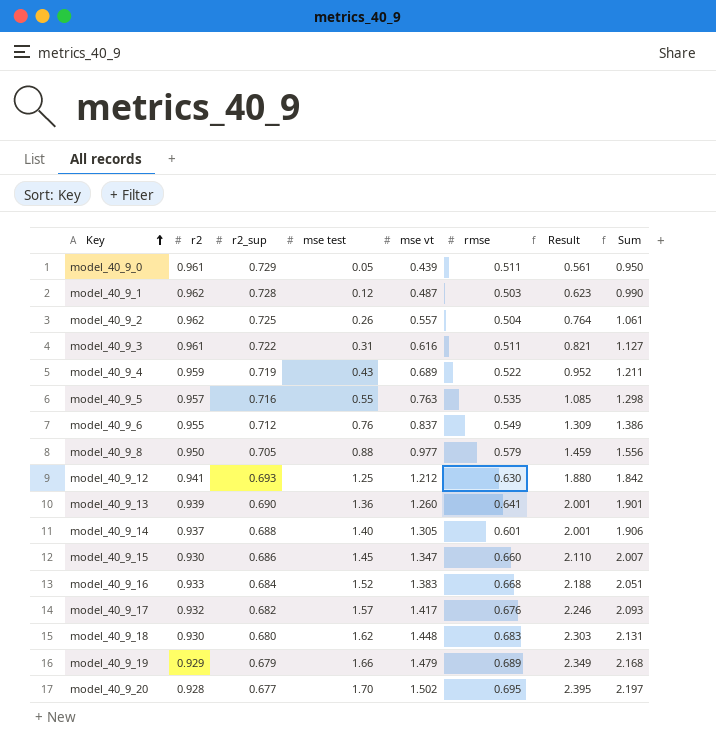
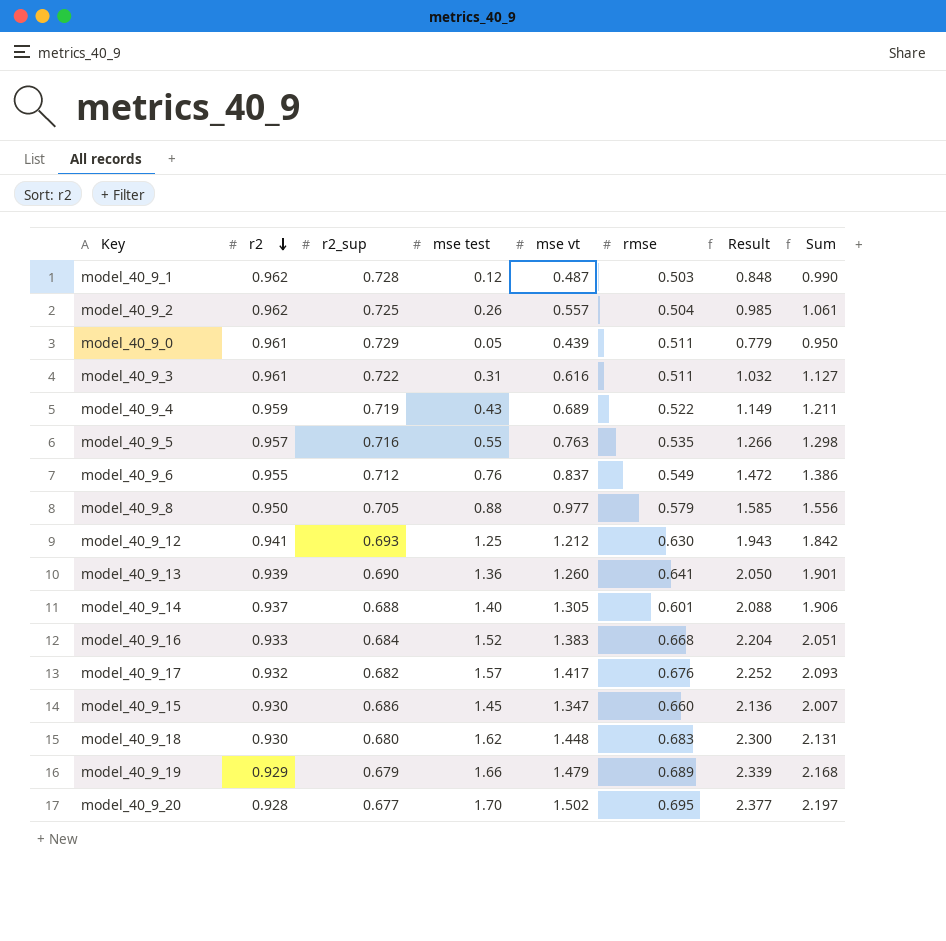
row order: Key ascending -> r2 descending
column Result | formula: [mse test] + [rmse] -> [r2_sup] + [mse test]

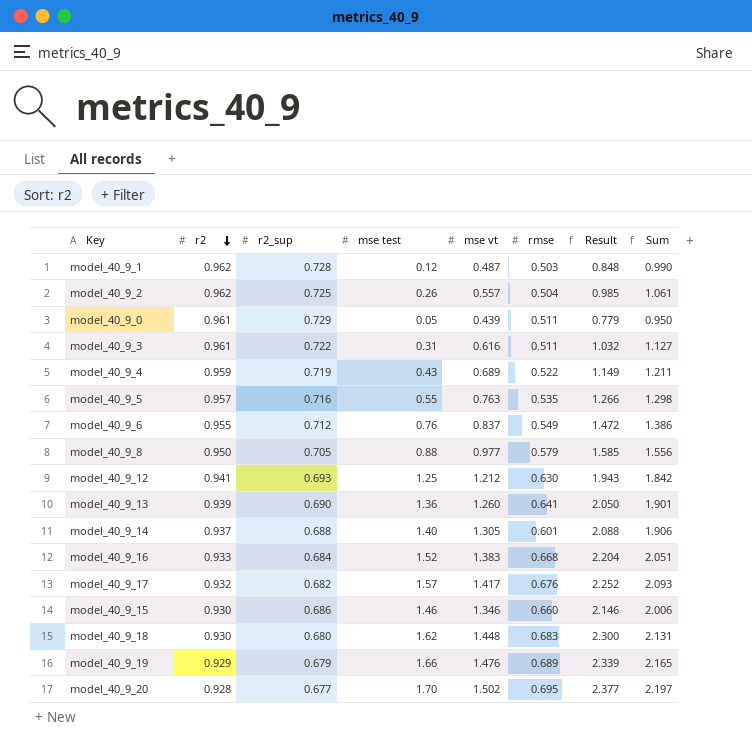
model_40_9_15 | mse test: 1.45 -> 1.46
model_40_9_15 | mse vt: 1.347 -> 1.346
model_40_9_15 | Result: 2.136 -> 2.146
model_40_9_15 | Sum: 2.007 -> 2.006
model_40_9_19 | mse vt: 1.479 -> 1.476
model_40_9_19 | Sum: 2.168 -> 2.165

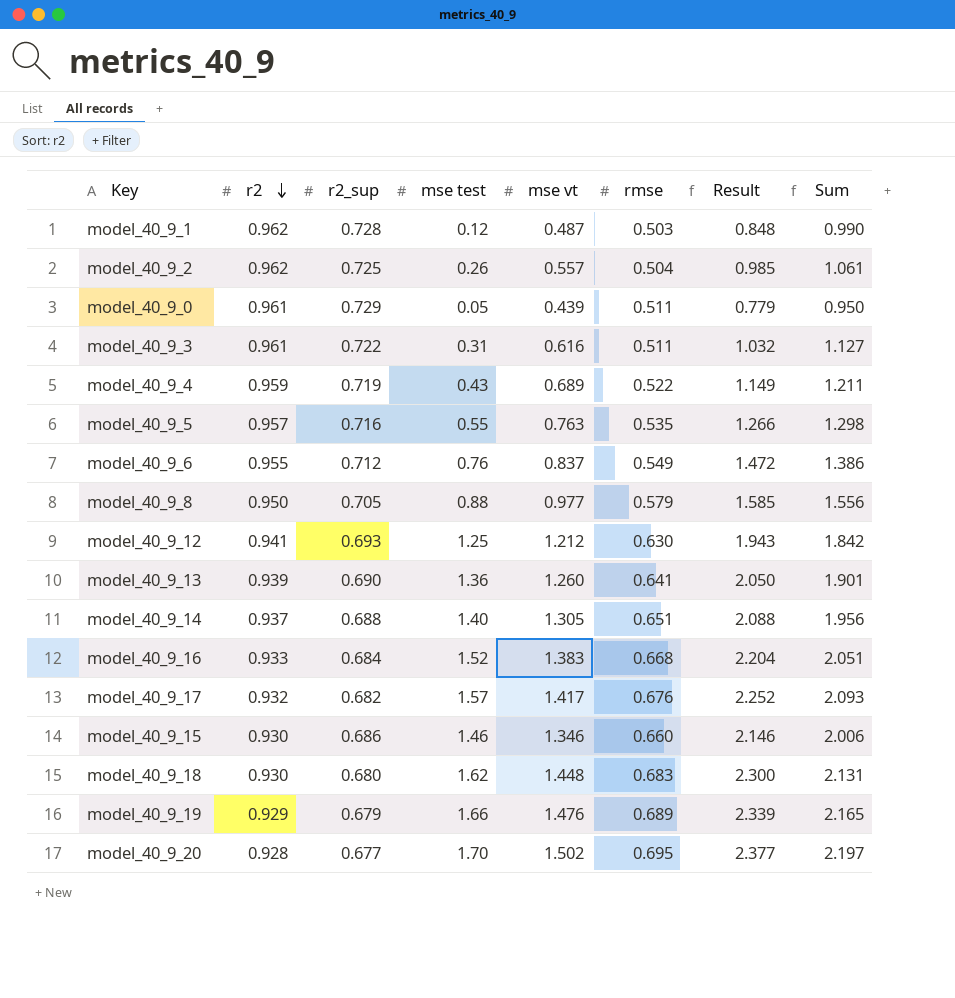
model_40_9_14 | rmse: 0.601 -> 0.651
model_40_9_14 | Sum: 1.906 -> 1.956

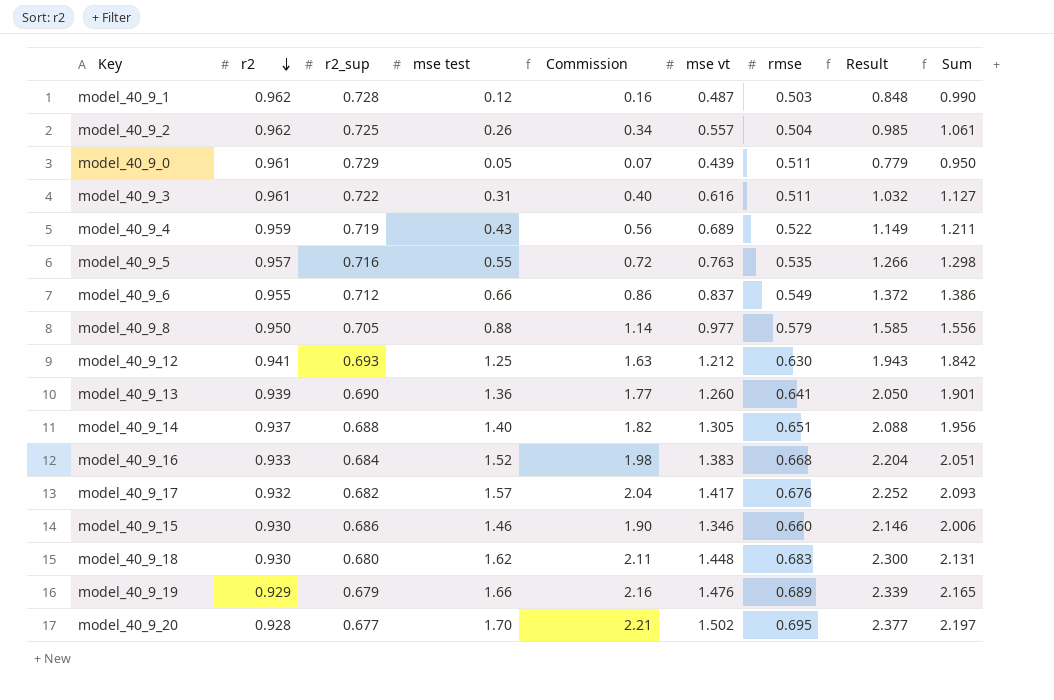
column Commission | formula: none -> [mse test] * 1.3
model_40_9_6 | mse test: 0.76 -> 0.66
model_40_9_6 | Result: 1.472 -> 1.372

